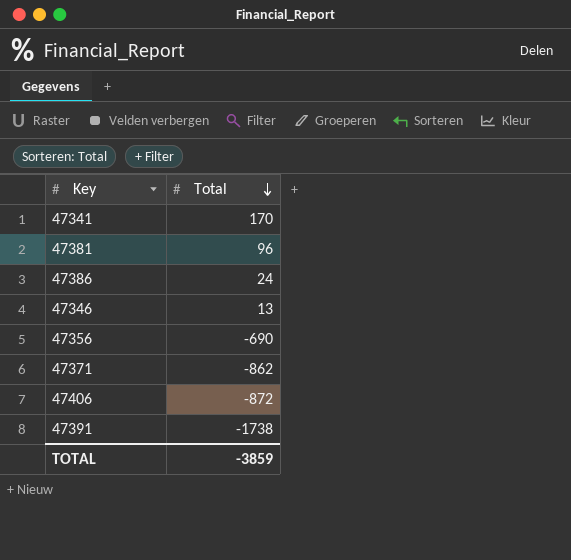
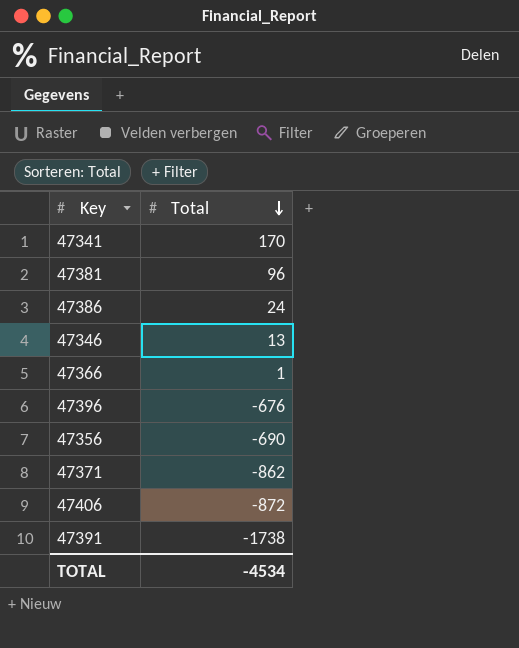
row 47366: none -> 1
row 47396: none -> -676
TOTAL | Total: -3859 -> -4534

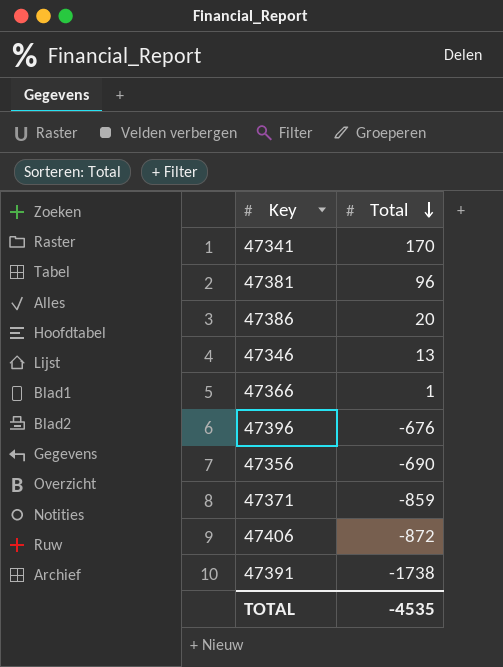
47386 | Total: 24 -> 20
47371 | Total: -862 -> -859
TOTAL | Total: -4534 -> -4535

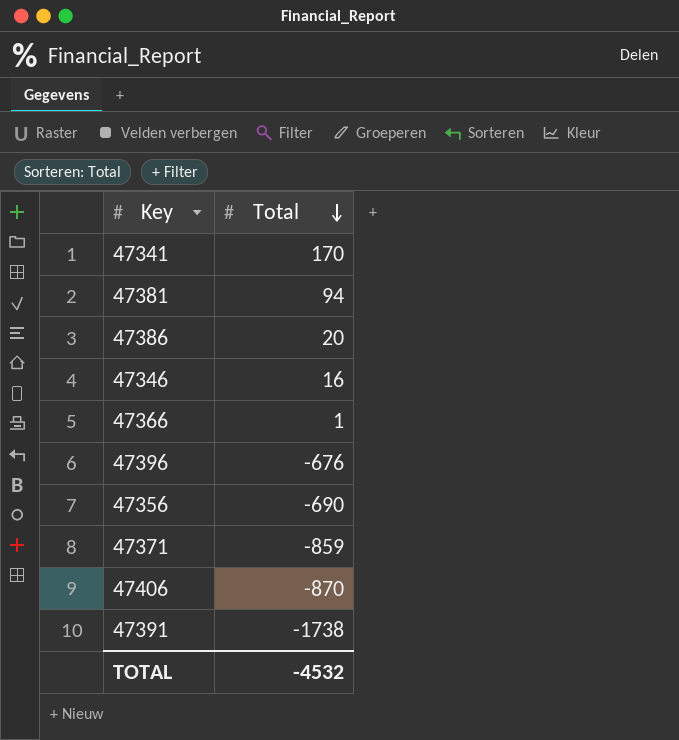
47381 | Total: 96 -> 94
47346 | Total: 13 -> 16
47406 | Total: -872 -> -870
TOTAL | Total: -4535 -> -4532

